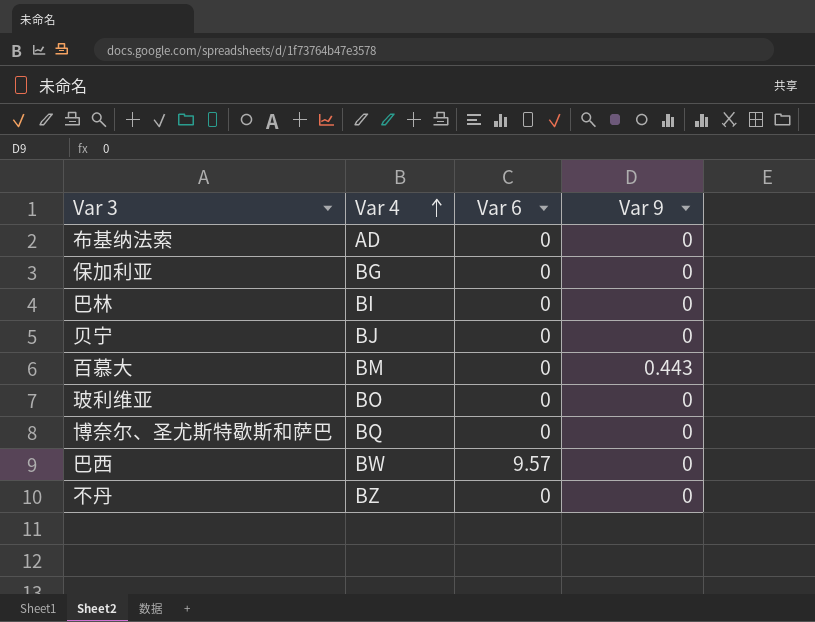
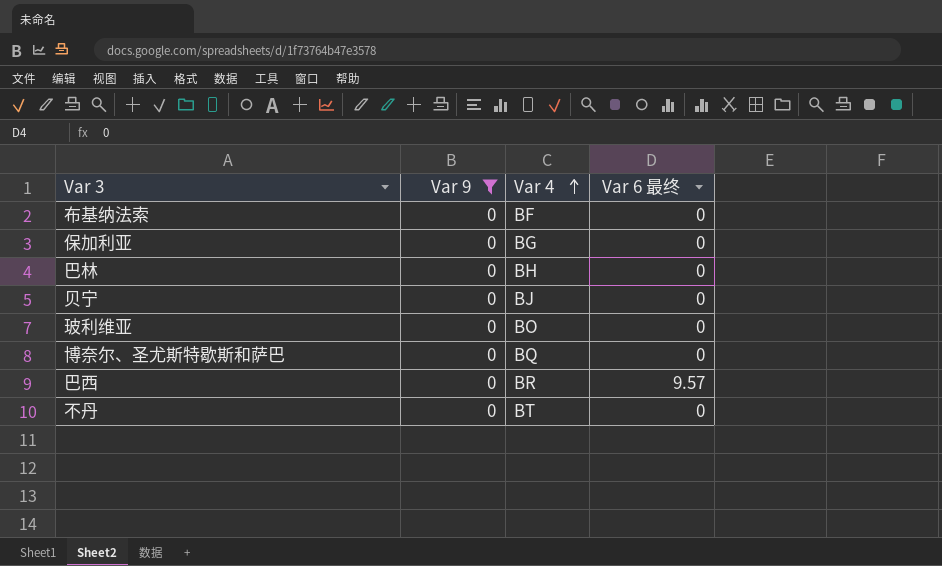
filter: none -> Var 9 = 0
column Var 9 | position: 4 -> 2
column name: Var 6 -> Var 6 最终
布基纳法索 | Var 4: AD -> BF
巴林 | Var 4: BI -> BH
巴西 | Var 4: BW -> BR
不丹 | Var 4: BZ -> BT

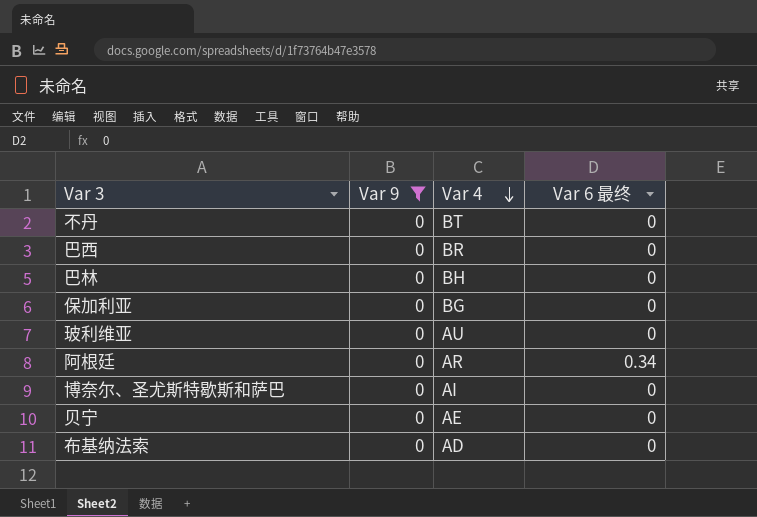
row order: Var 4 ascending -> Var 4 descending
巴西 | Var 6 最终: 9.57 -> 0
玻利维亚 | Var 4: BO -> AU
row 阿根廷: none -> 0 | AR | 0.34
博奈尔、圣尤斯特歇斯和萨巴 | Var 4: BQ -> AI
贝宁 | Var 4: BJ -> AE
布基纳法索 | Var 4: BF -> AD

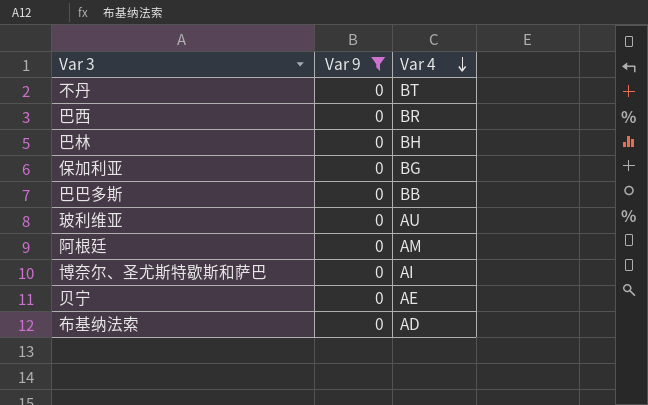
column Var 6 最终 | position: 4 -> none
row 巴巴多斯: none -> 0 | BB
阿根廷 | Var 4: AR -> AM

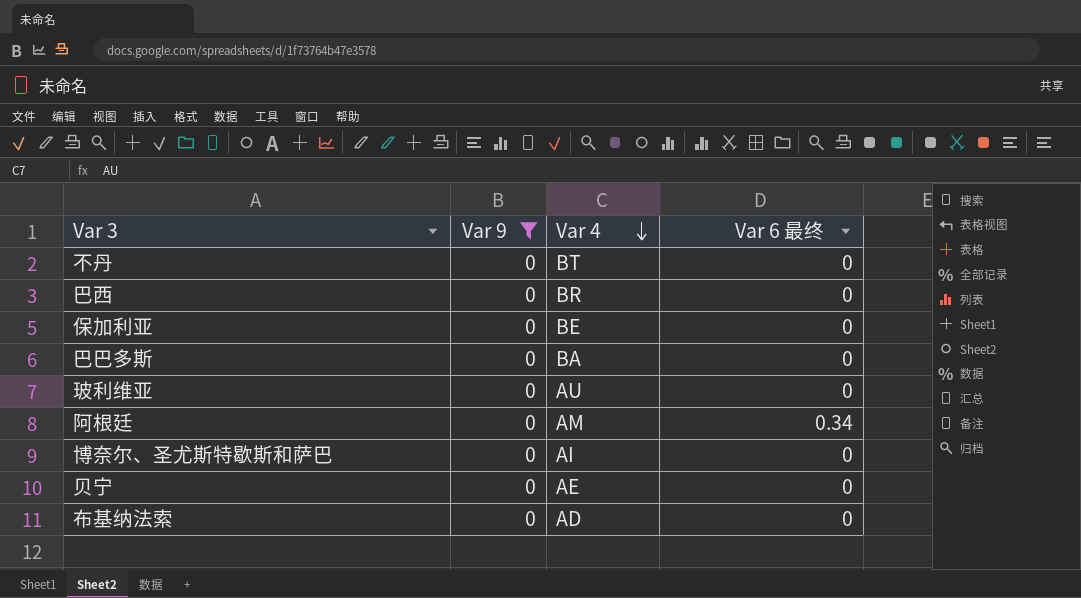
column Var 6 最终 | position: none -> 4
row 巴林: 0 | BH -> none
保加利亚 | Var 4: BG -> BE
巴巴多斯 | Var 4: BB -> BA

